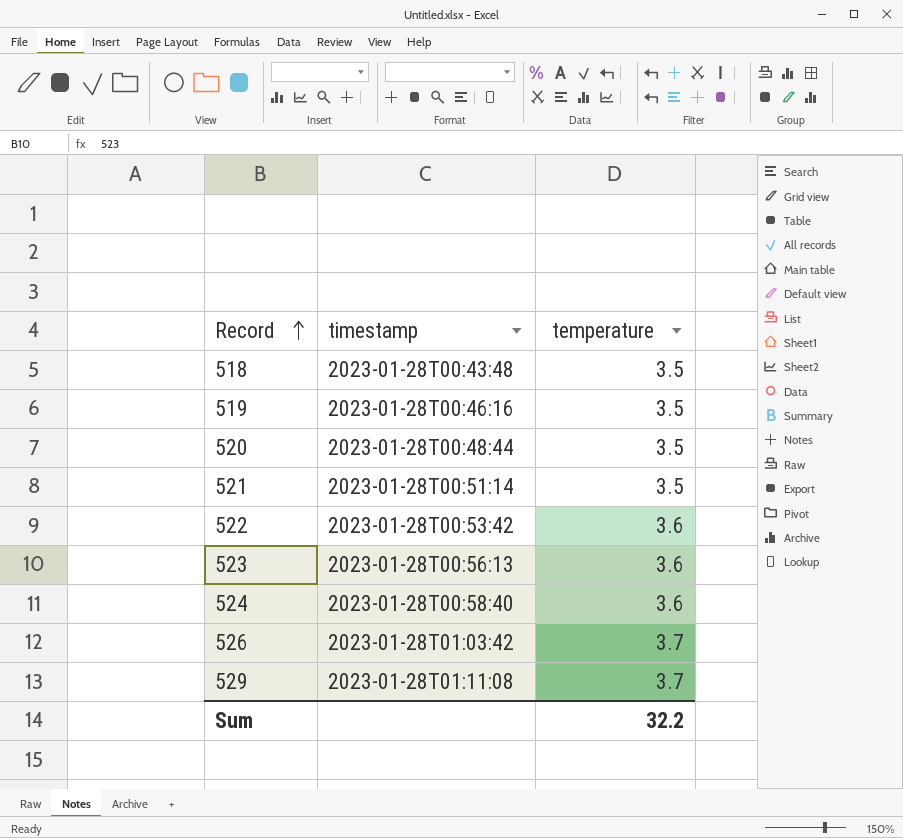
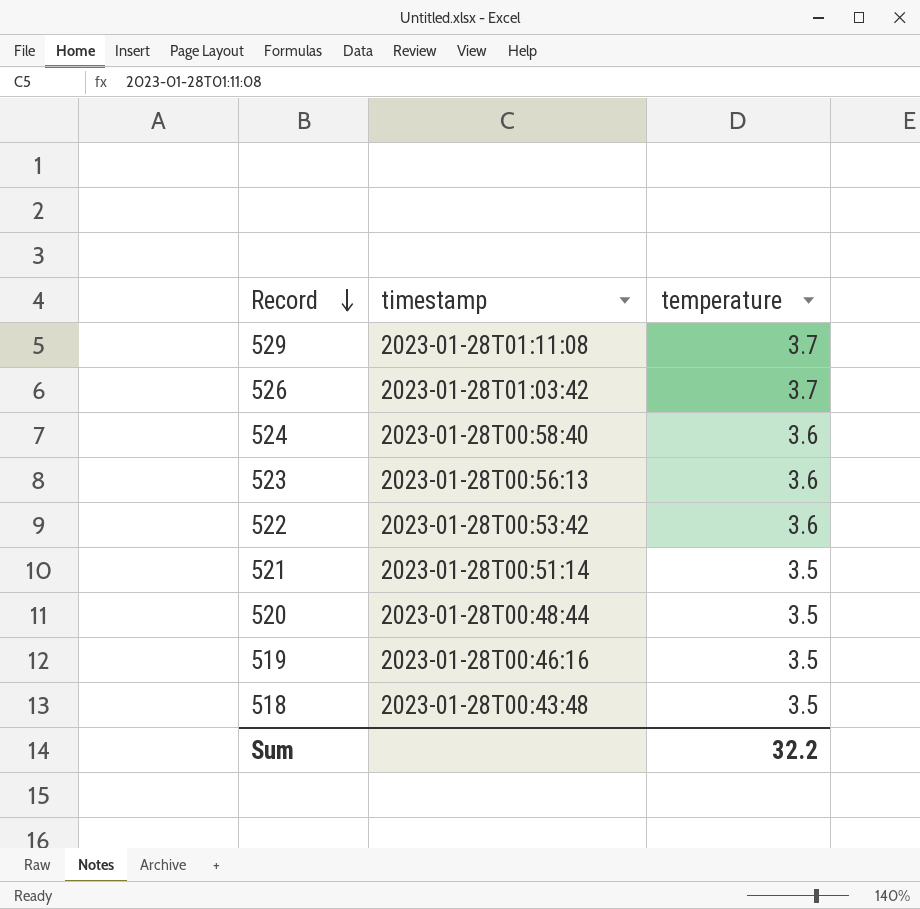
row order: Record ascending -> Record descending

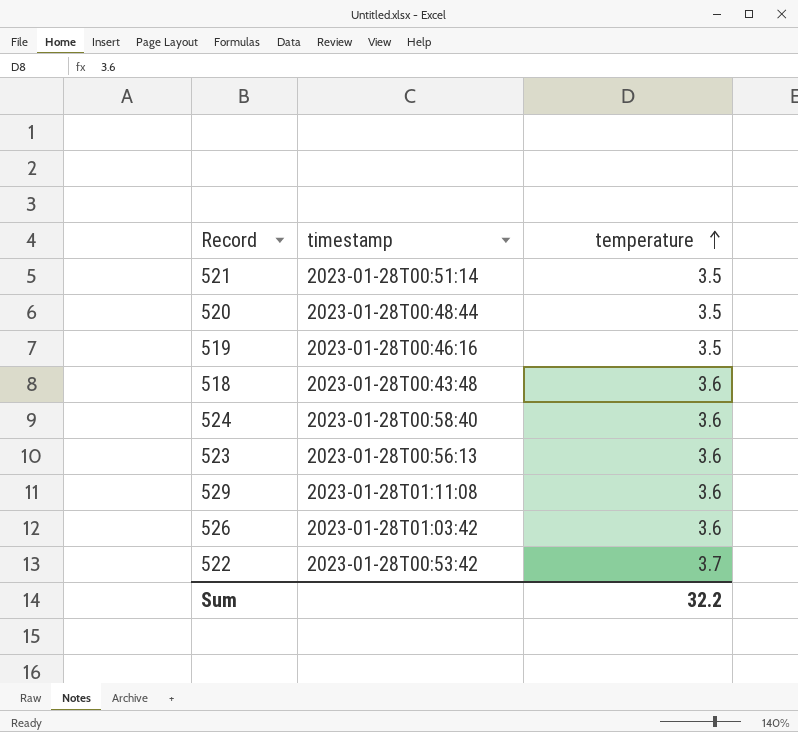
row order: Record descending -> temperature ascending
518 | temperature: 3.5 -> 3.6
529 | temperature: 3.7 -> 3.6
526 | temperature: 3.7 -> 3.6
522 | temperature: 3.6 -> 3.7

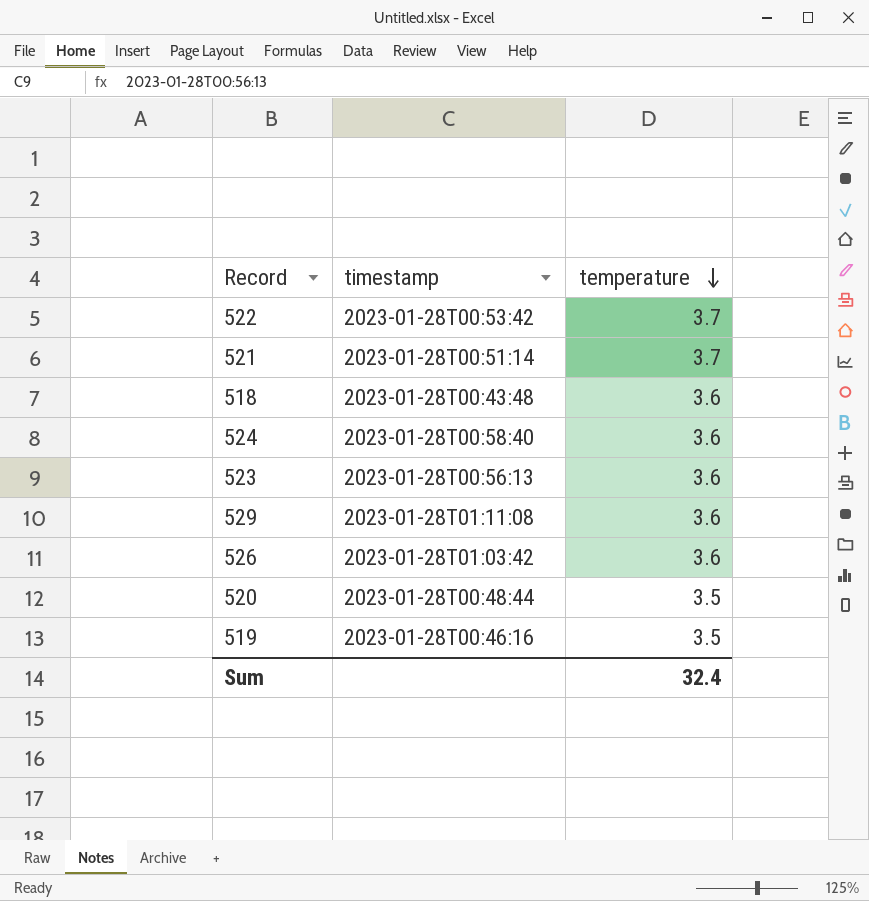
row order: temperature ascending -> temperature descending
521 | temperature: 3.5 -> 3.7
Sum | temperature: 32.2 -> 32.4

